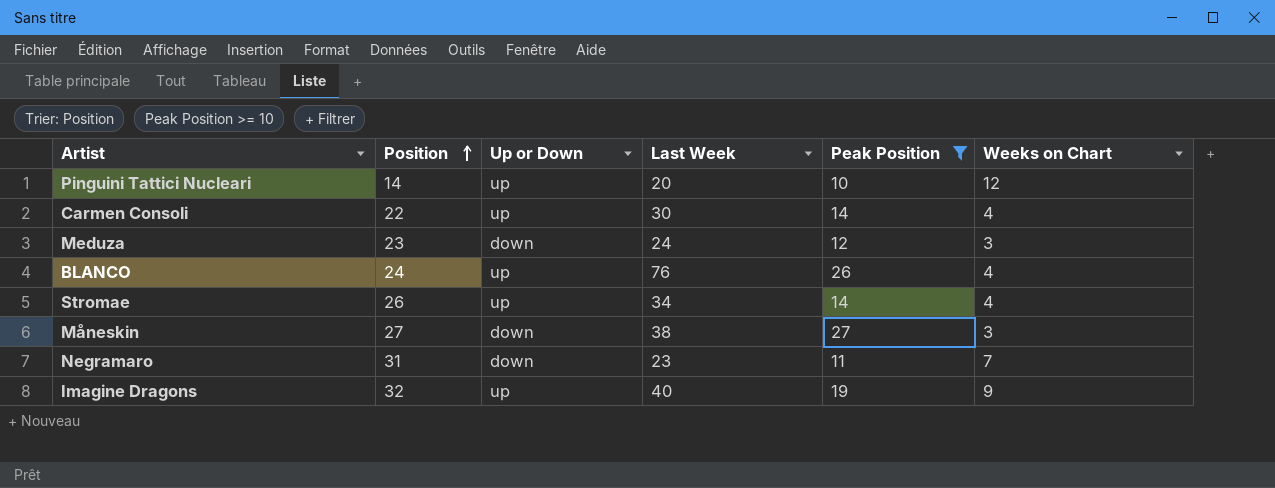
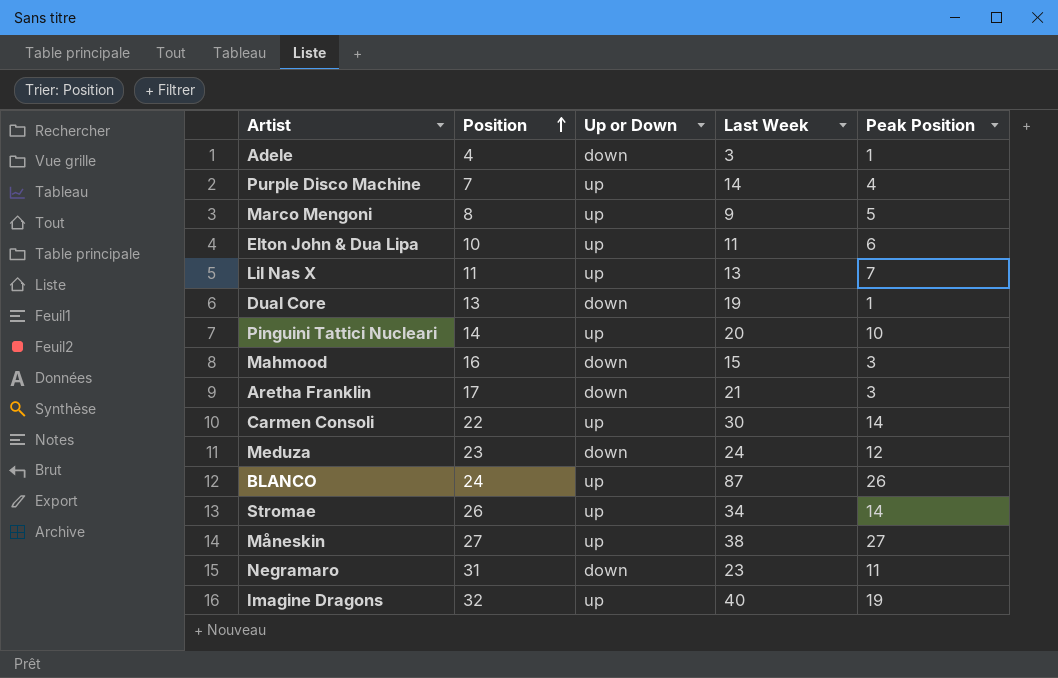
filter: Peak Position >= 10 -> none
column Weeks on Chart | position: 6 -> none
BLANCO | Last Week: 76 -> 87
Måneskin | Up or Down: down -> up

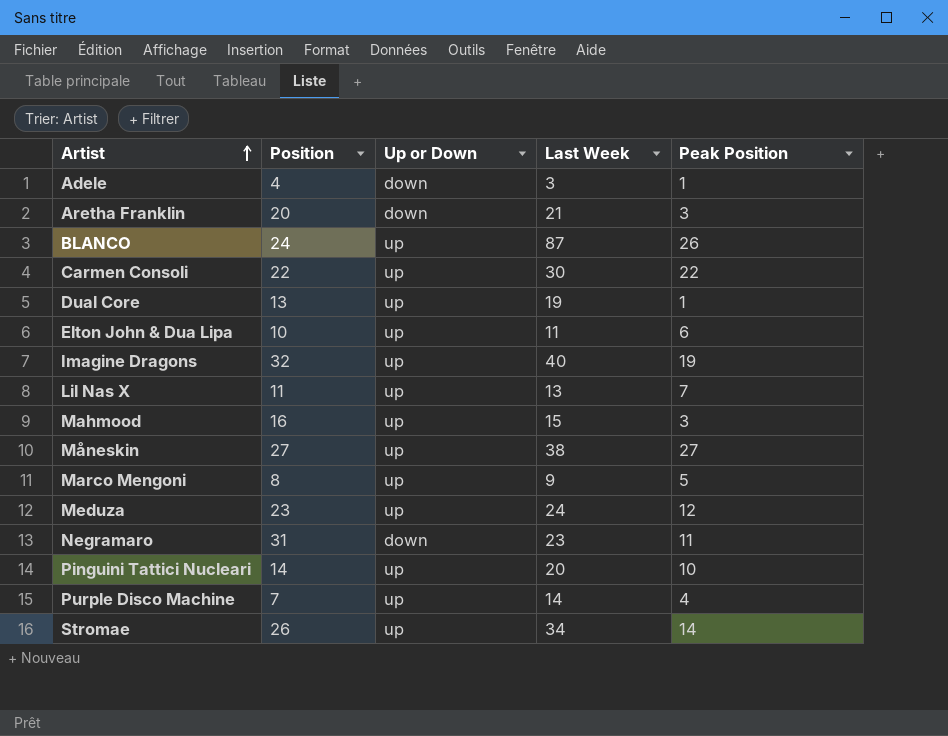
row order: Position ascending -> Artist ascending
Aretha Franklin | Position: 17 -> 20
Carmen Consoli | Peak Position: 14 -> 22
Dual Core | Up or Down: down -> up
Mahmood | Up or Down: down -> up
Meduza | Up or Down: down -> up

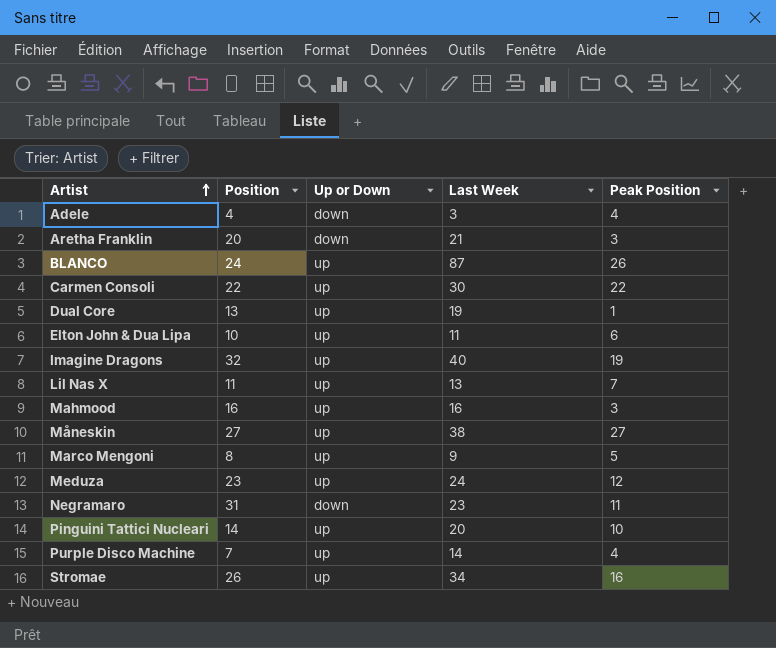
Adele | Peak Position: 1 -> 4
Mahmood | Last Week: 15 -> 16
Stromae | Peak Position: 14 -> 16

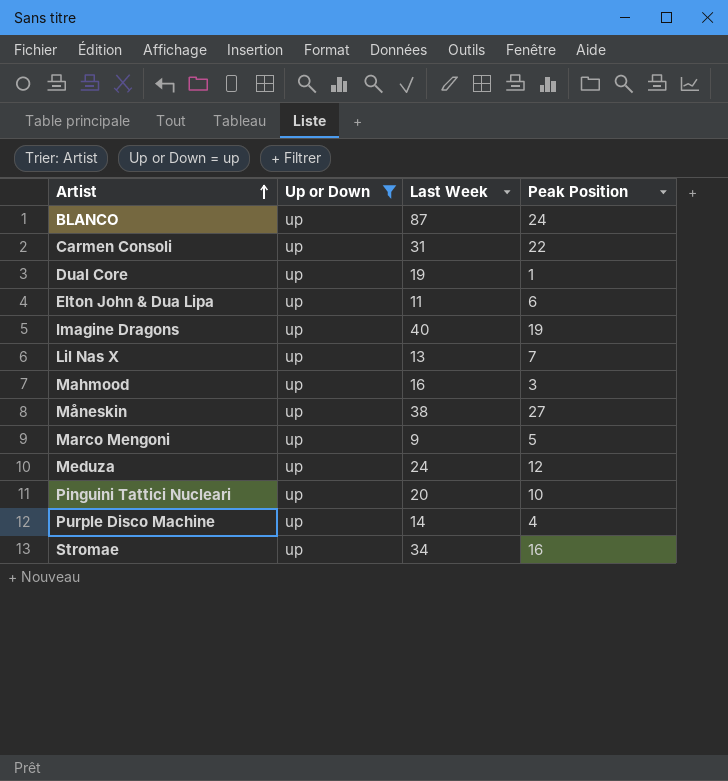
filter: none -> Up or Down = up
column Position | position: 2 -> none
BLANCO | Peak Position: 26 -> 24
Carmen Consoli | Last Week: 30 -> 31

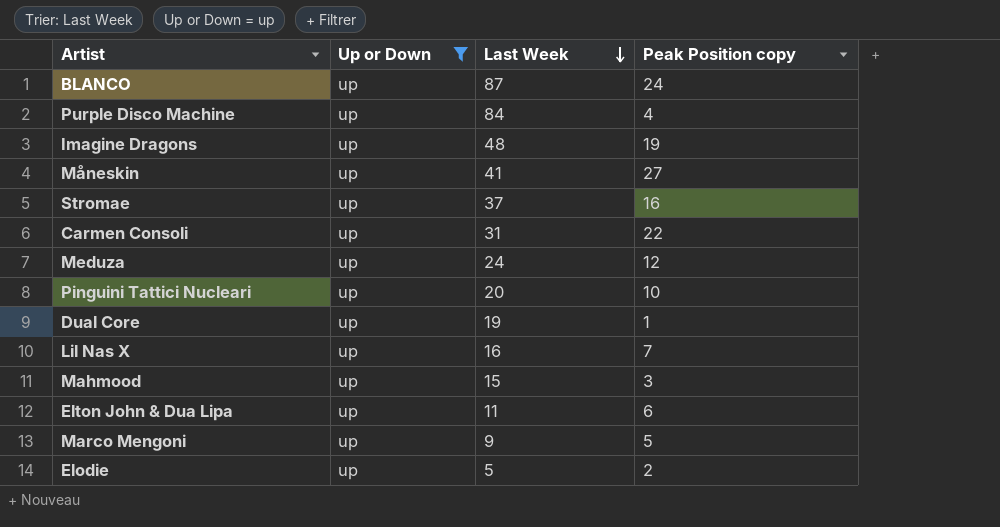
row order: Artist ascending -> Last Week descending
column name: Peak Position -> Peak Position copy
Purple Disco Machine | Last Week: 14 -> 84
Imagine Dragons | Last Week: 40 -> 48
Måneskin | Last Week: 38 -> 41
Stromae | Last Week: 34 -> 37
Lil Nas X | Last Week: 13 -> 16
Mahmood | Last Week: 16 -> 15
row Elodie: none -> up | 5 | 2

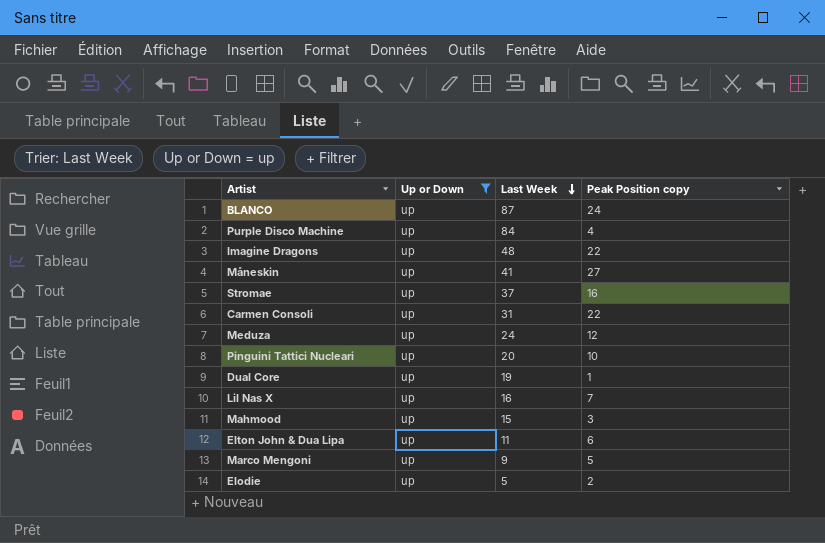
Imagine Dragons | Peak Position copy: 19 -> 22

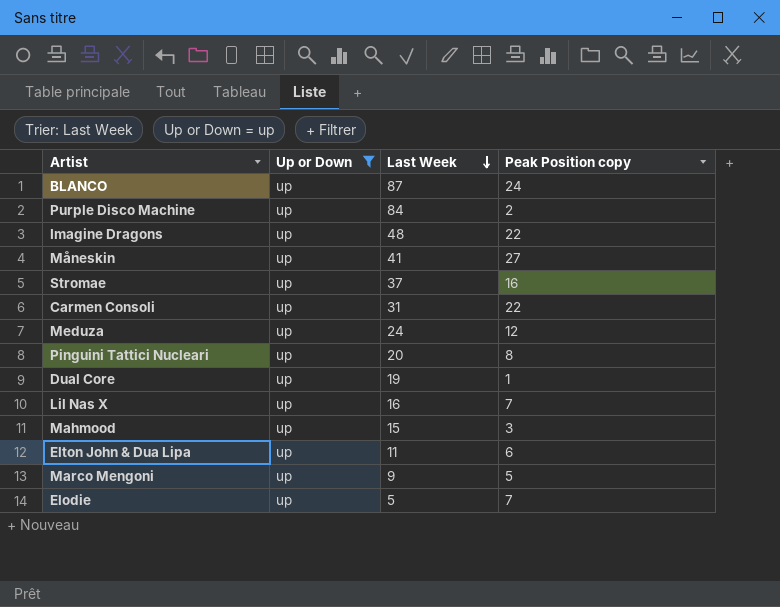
Purple Disco Machine | Peak Position copy: 4 -> 2
Pinguini Tattici Nucleari | Peak Position copy: 10 -> 8
Elodie | Peak Position copy: 2 -> 7

